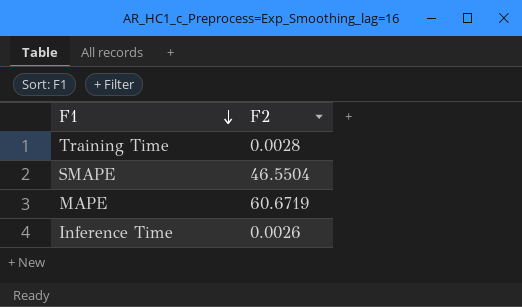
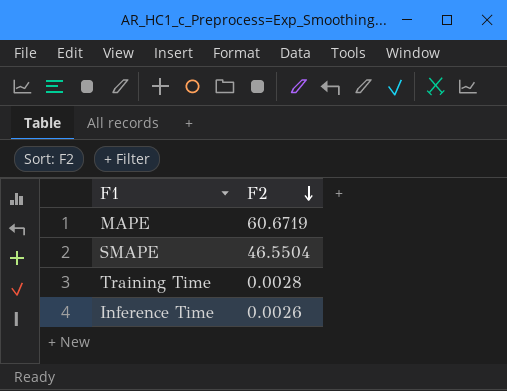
row order: F1 descending -> F2 descending

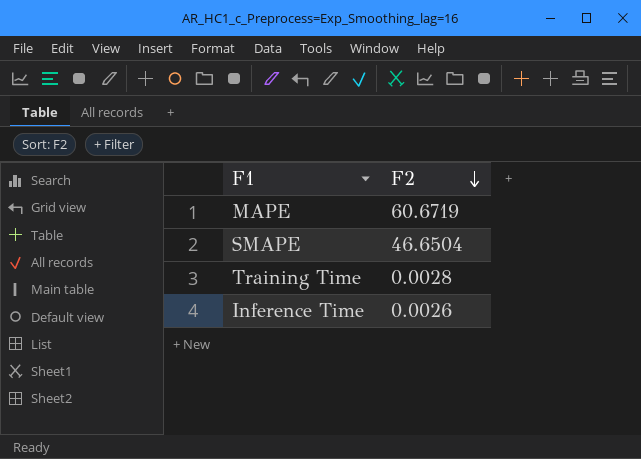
SMAPE | F2: 46.5504 -> 46.6504

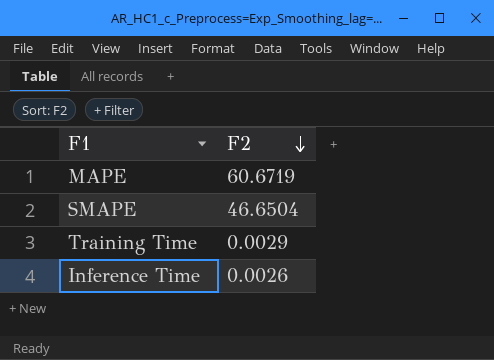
Training Time | F2: 0.0028 -> 0.0029

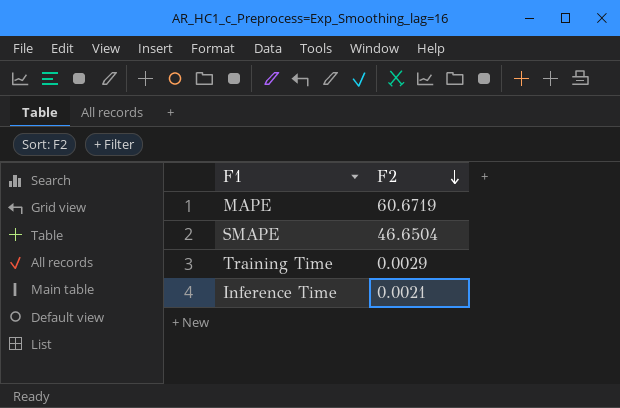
Inference Time | F2: 0.0026 -> 0.0021

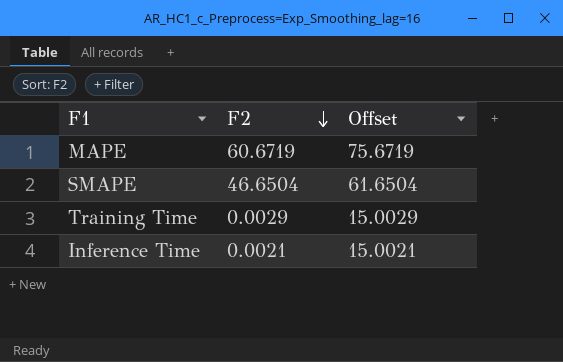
column Offset | formula: none -> [F2] + 15

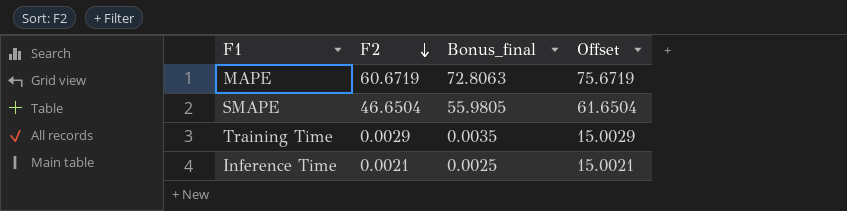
column Bonus_final | formula: none -> [F2] * 1.2

